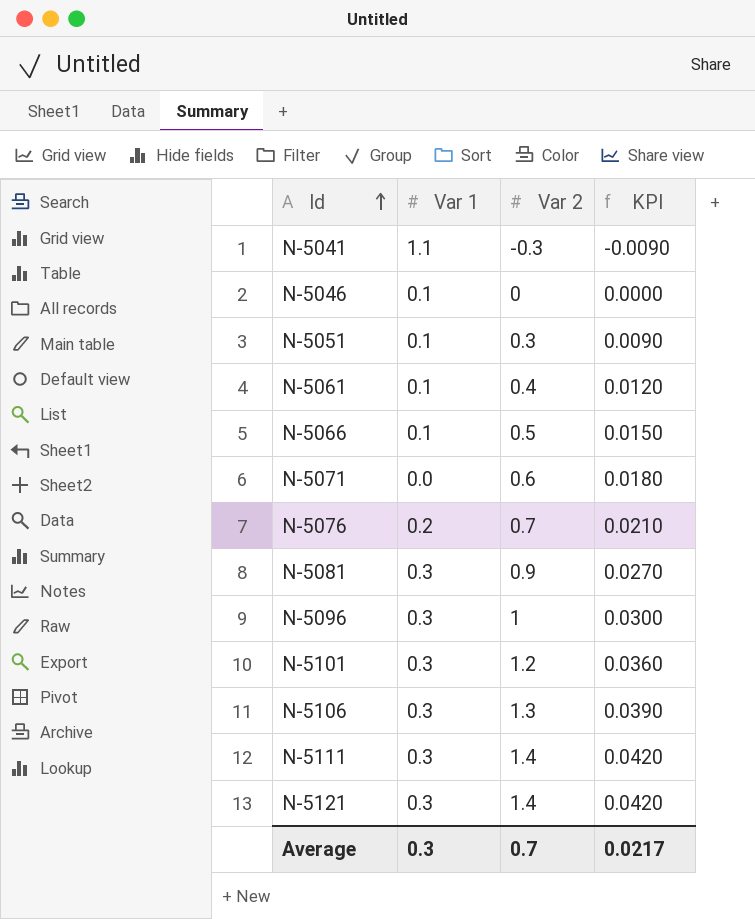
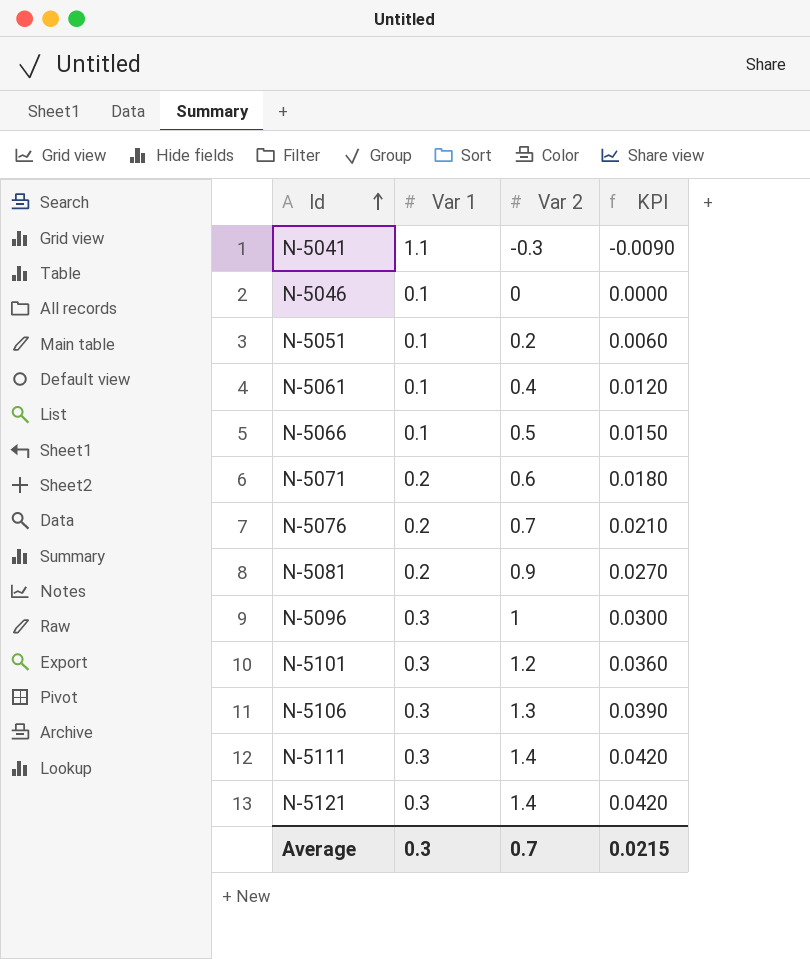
N-5051 | Var 2: 0.3 -> 0.2
N-5051 | KPI: 0.0090 -> 0.0060
N-5071 | Var 1: 0.0 -> 0.2
N-5081 | Var 1: 0.3 -> 0.2
Average | KPI: 0.0217 -> 0.0215

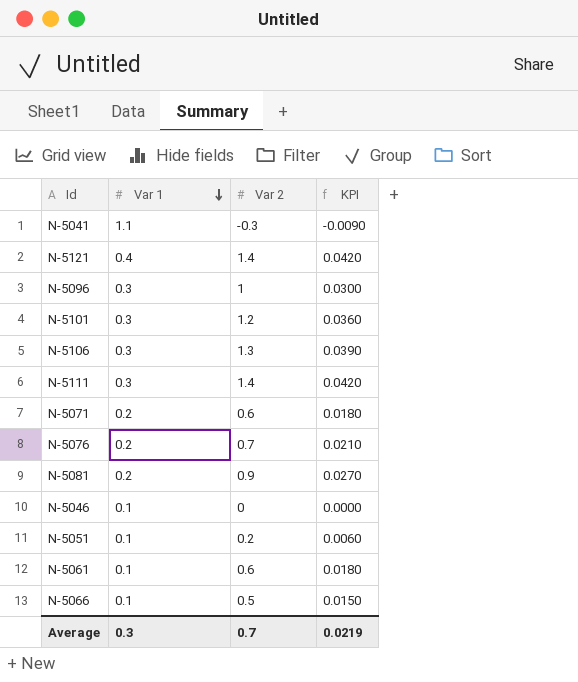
row order: Id ascending -> Var 1 descending
N-5121 | Var 1: 0.3 -> 0.4
N-5061 | Var 2: 0.4 -> 0.6
N-5061 | KPI: 0.0120 -> 0.0180
Average | KPI: 0.0215 -> 0.0219

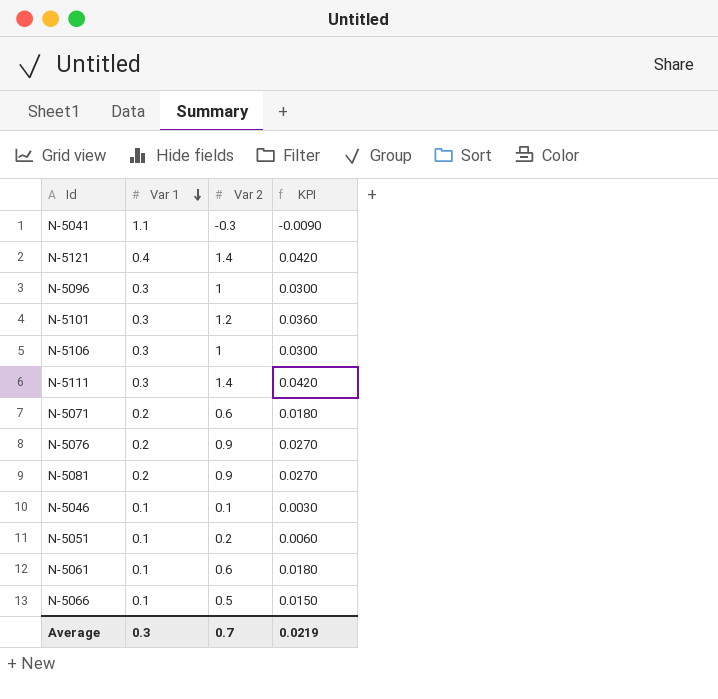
N-5106 | Var 2: 1.3 -> 1
N-5106 | KPI: 0.0390 -> 0.0300
N-5076 | Var 2: 0.7 -> 0.9
N-5076 | KPI: 0.0210 -> 0.0270
N-5046 | Var 2: 0 -> 0.1
N-5046 | KPI: 0.0000 -> 0.0030

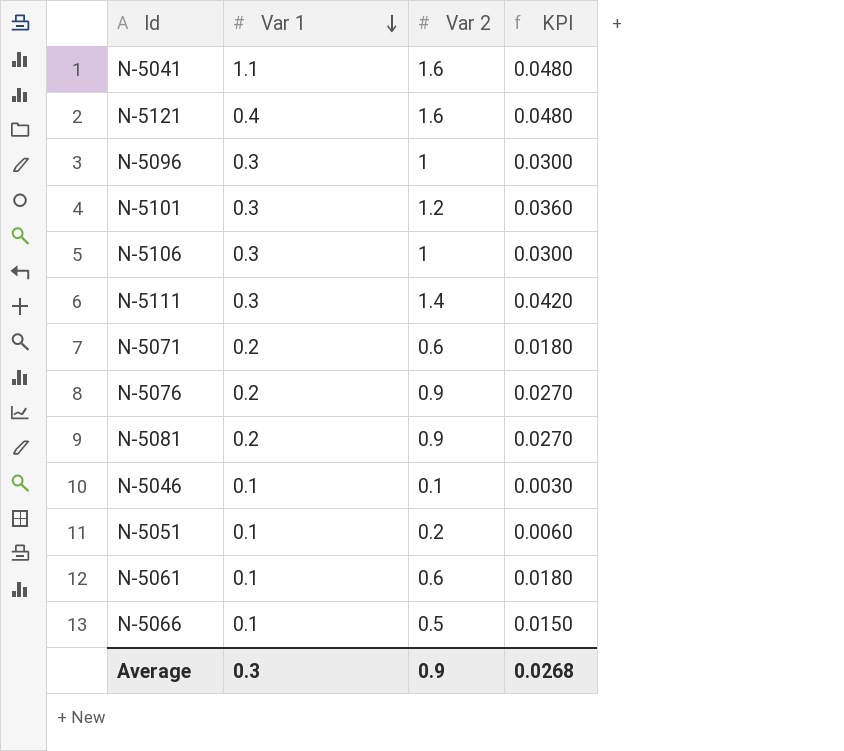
N-5041 | Var 2: -0.3 -> 1.6
N-5041 | KPI: -0.0090 -> 0.0480
N-5121 | Var 2: 1.4 -> 1.6
N-5121 | KPI: 0.0420 -> 0.0480
Average | Var 2: 0.7 -> 0.9
Average | KPI: 0.0219 -> 0.0268

